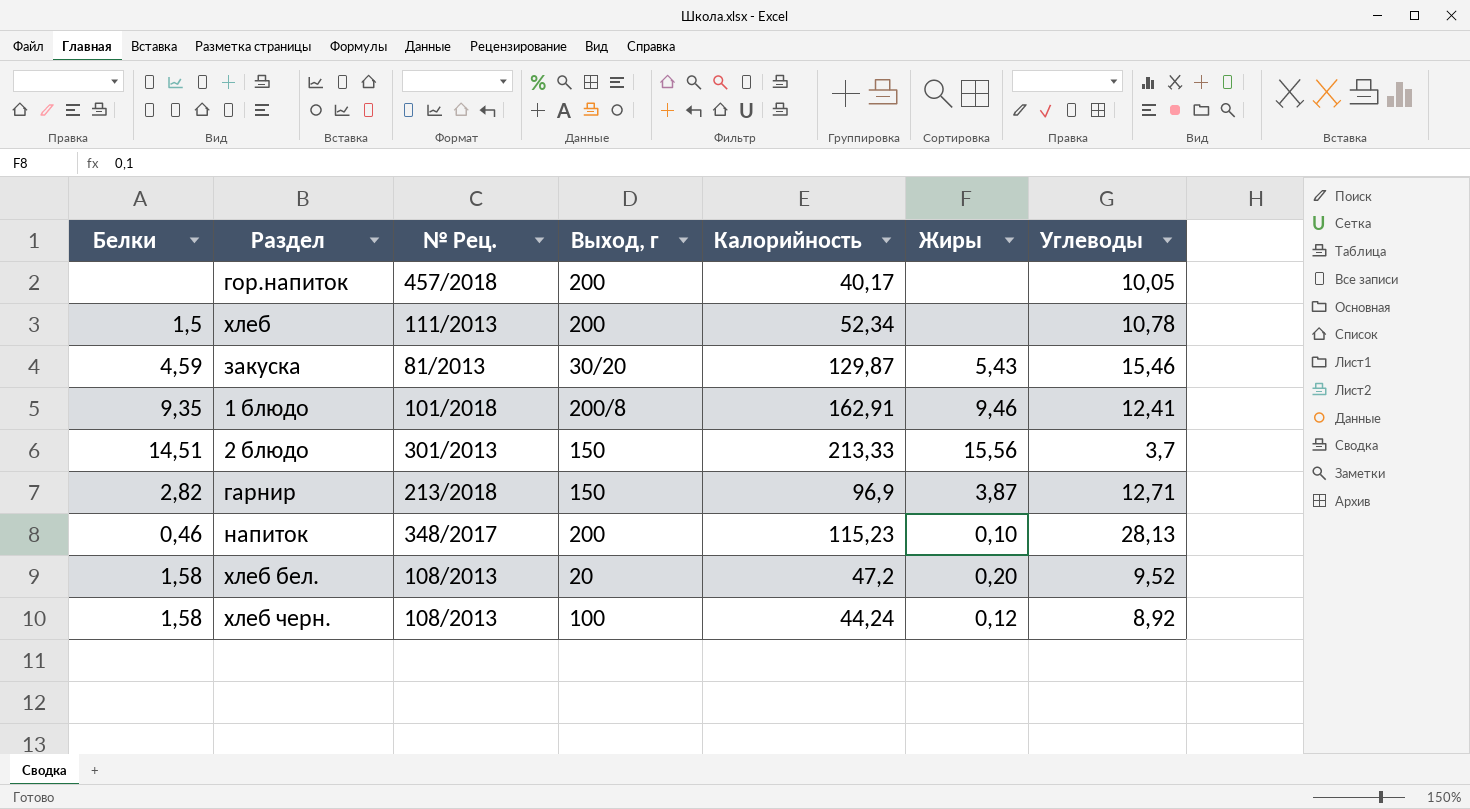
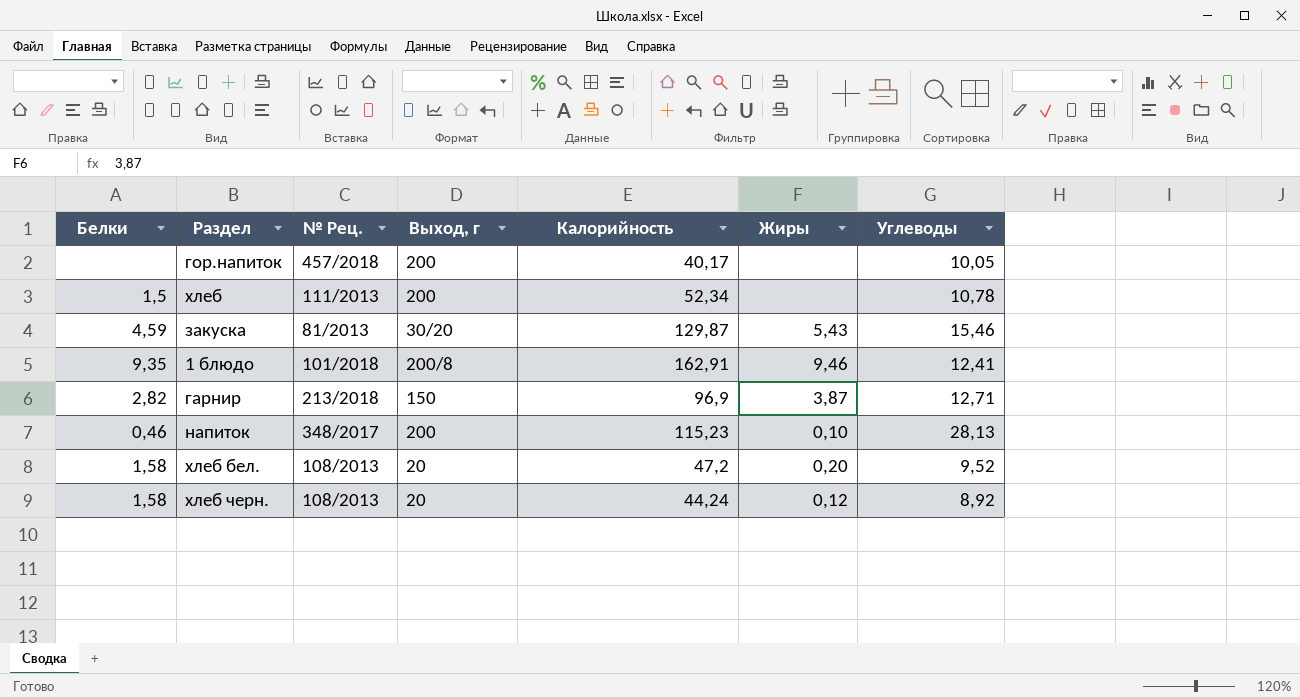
row 2 блюдо: 14,51 | 301/2013 | 150 | 213,33 | 15,56 | 3,7 -> none
хлеб черн. | Выход, г: 100 -> 20

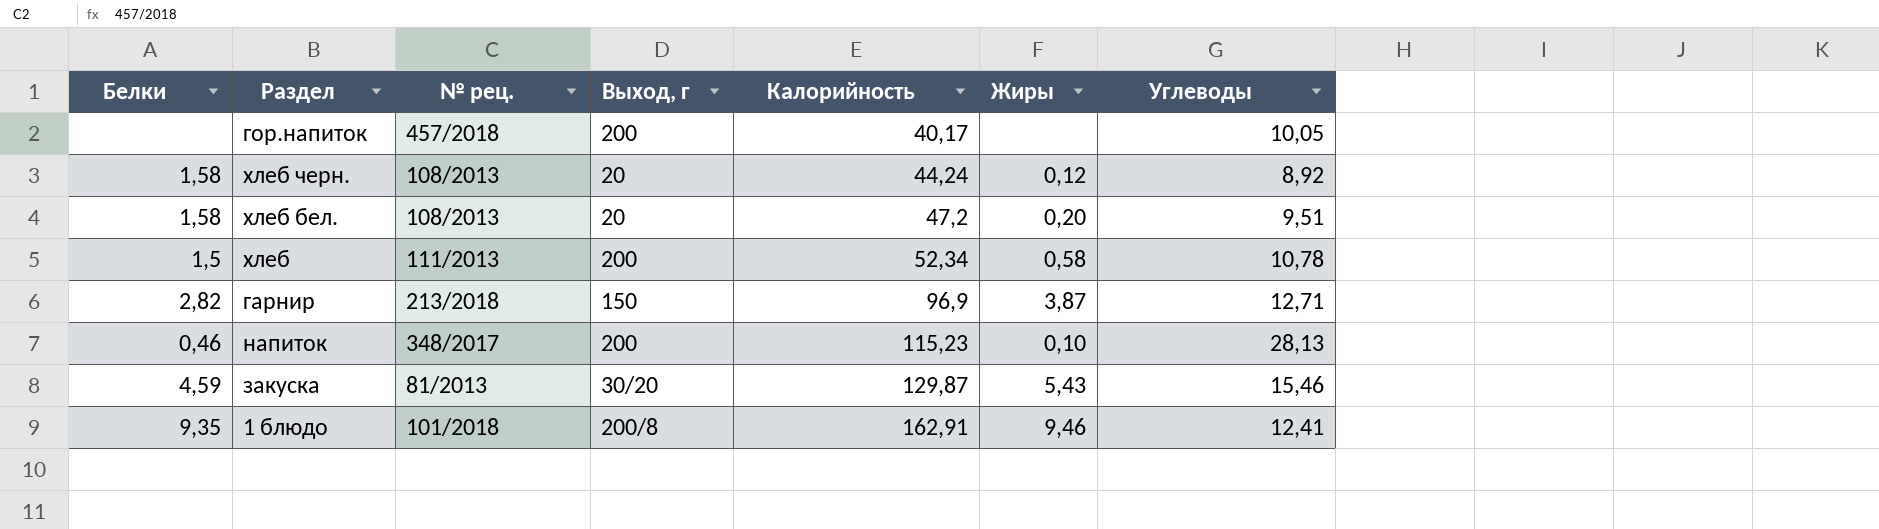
row order: none -> Калорийность ascending
column name: № Рец. -> № рец.
хлеб бел. | Углеводы: 9,52 -> 9,51
хлеб | Жиры: none -> 0,58

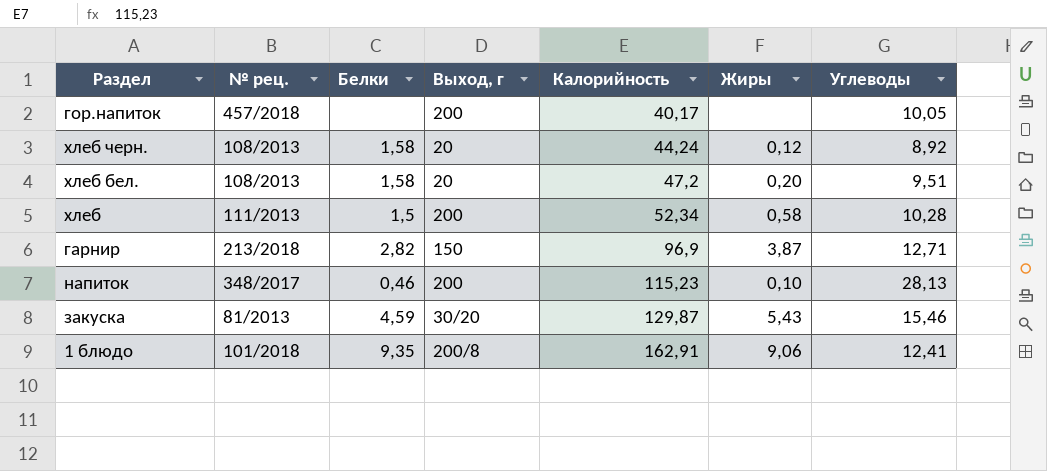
column Белки | position: 1 -> 3
хлеб | Углеводы: 10,78 -> 10,28
1 блюдо | Жиры: 9,46 -> 9,06

